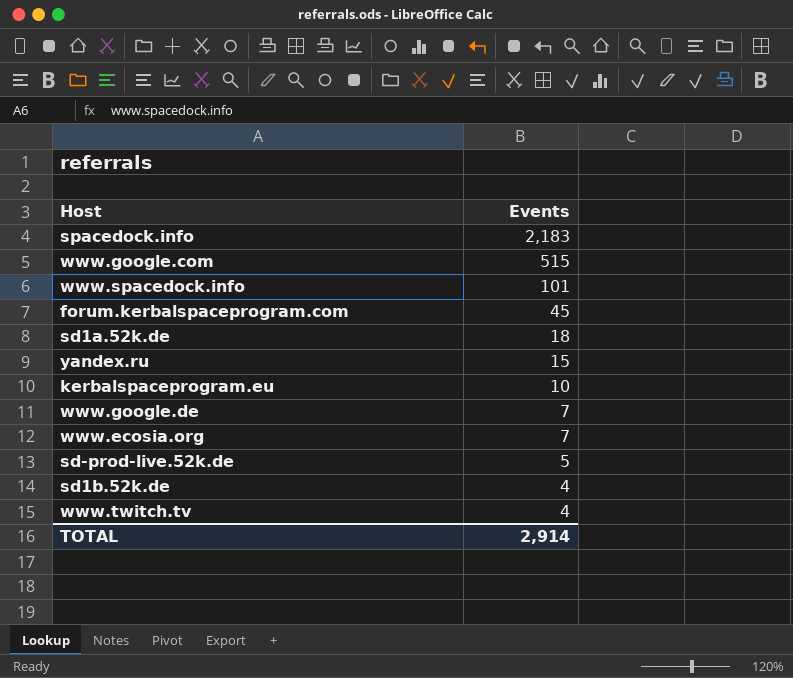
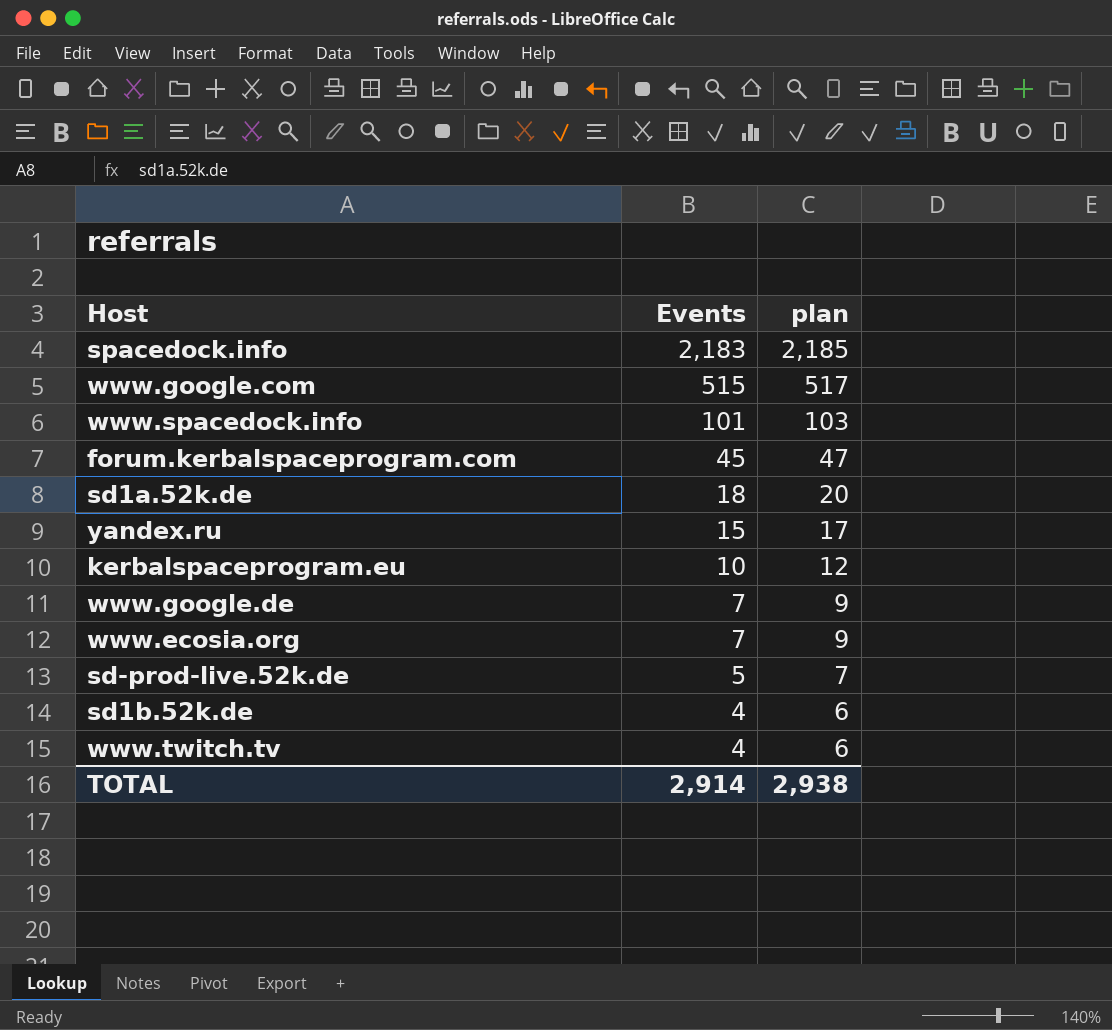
column plan | formula: none -> [Events] + 2

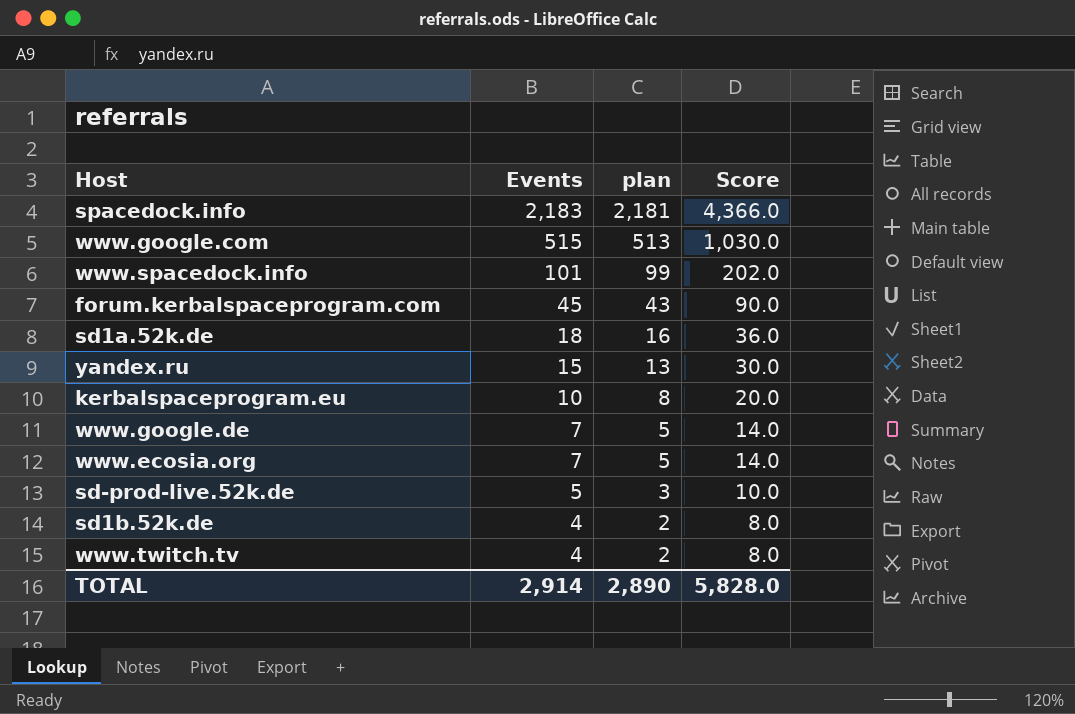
column plan | formula: [Events] + 2 -> [Events] - 2
column Score | formula: none -> [Events] * 2
TOTAL | plan: 2,938 -> 2,890

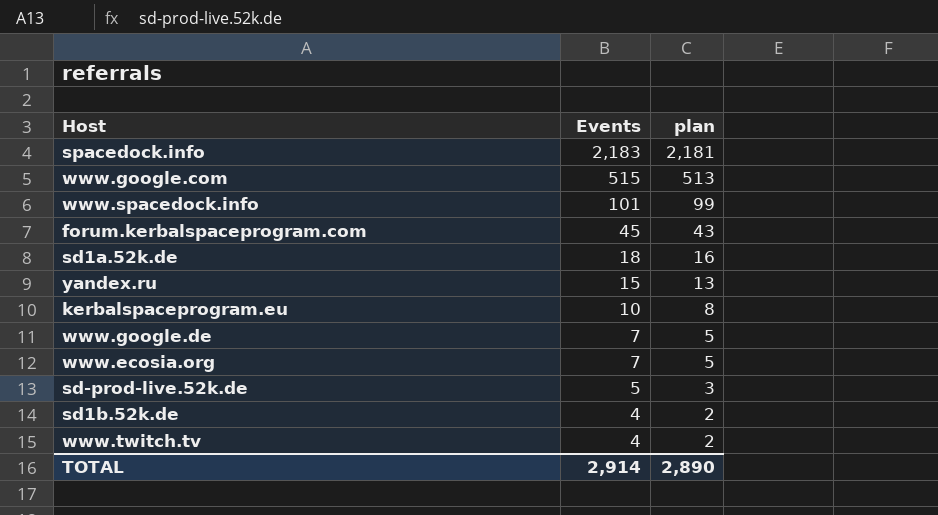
column Score | formula: [Events] * 2 -> none

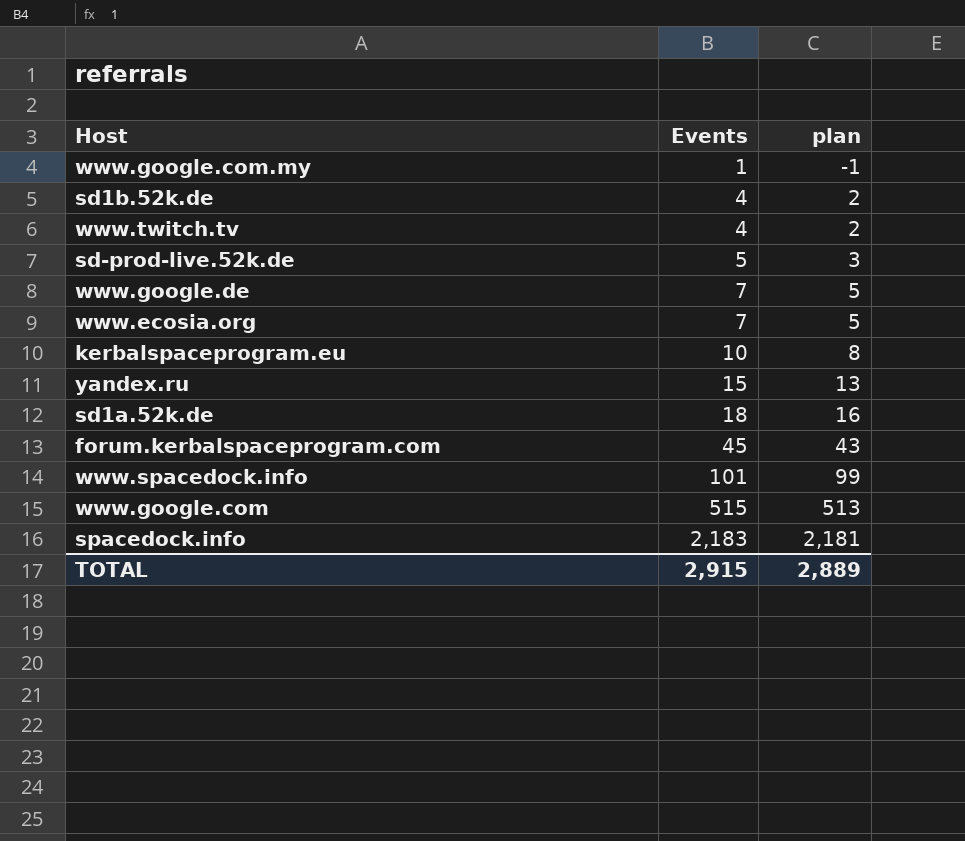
row order: Events descending -> Events ascending
row www.google.com.my: none -> 1 | -1
TOTAL | Events: 2,914 -> 2,915
TOTAL | plan: 2,890 -> 2,889

